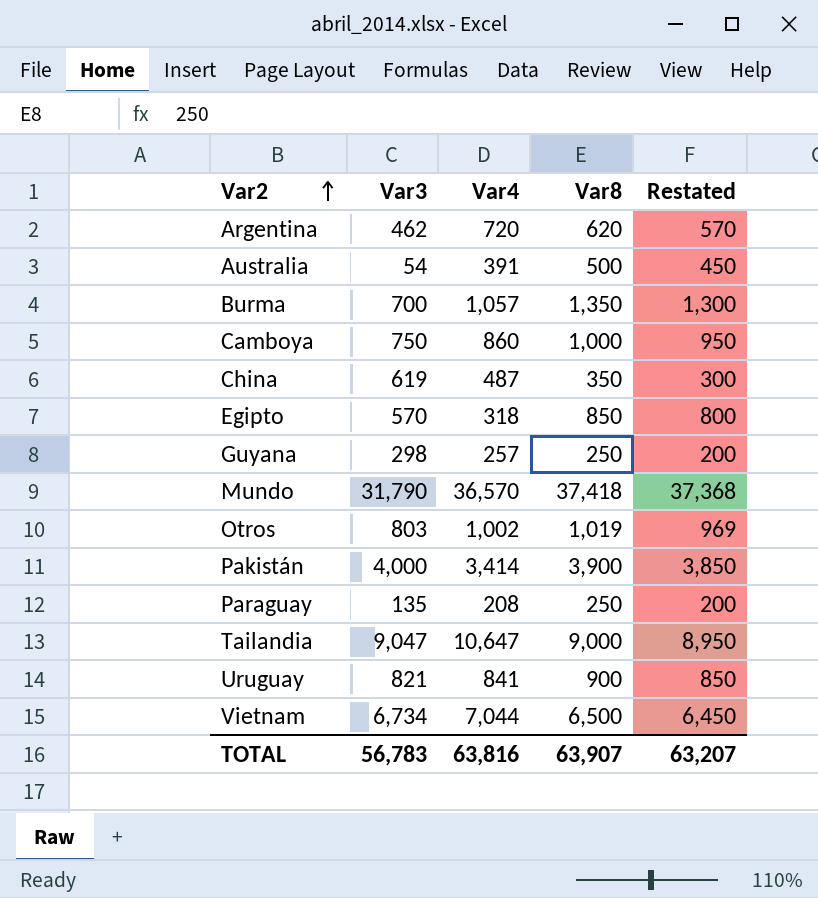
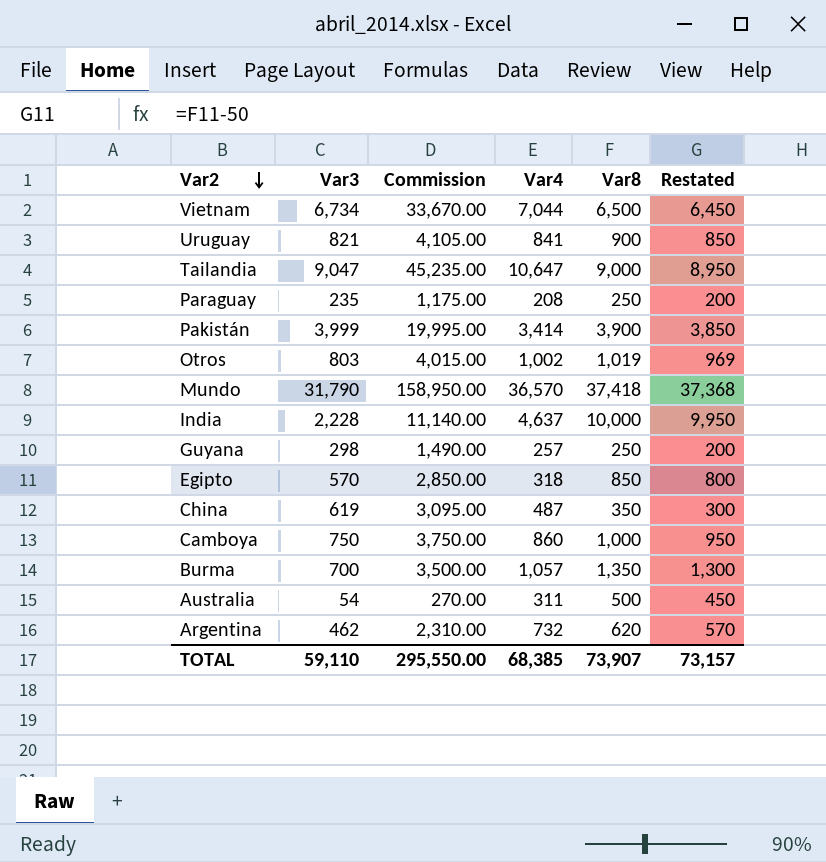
row order: Var2 ascending -> Var2 descending
column Commission | formula: none -> [Var3] * 5
Paraguay | Var3: 135 -> 235
Pakistán | Var3: 4,000 -> 3,999
row India: none -> 2,228 | 11,140.00 | 4,637 | 10,000 | 9,950
Australia | Var4: 391 -> 311
Argentina | Var4: 720 -> 732
TOTAL | Var3: 56,783 -> 59,110
TOTAL | Var4: 63,816 -> 68,385
TOTAL | Var8: 63,907 -> 73,907
TOTAL | Restated: 63,207 -> 73,157

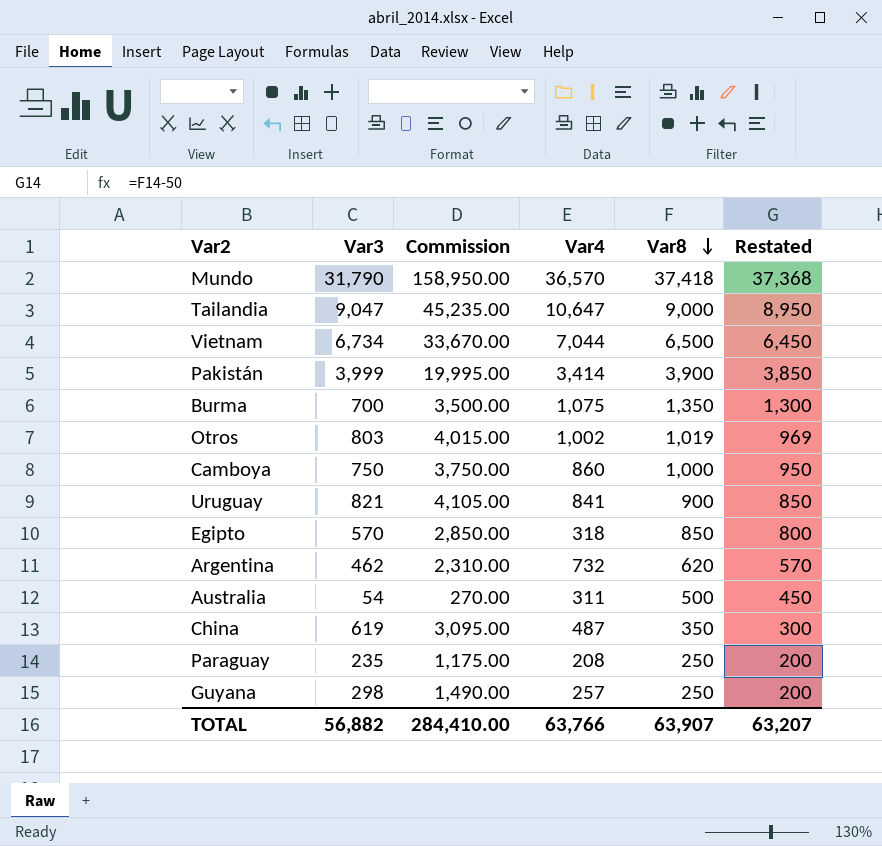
row order: Var2 descending -> Var8 descending
row India: 2,228 | 11,140.00 | 4,637 | 10,000 | 9,950 -> none
Burma | Var4: 1,057 -> 1,075
TOTAL | Var3: 59,110 -> 56,882
TOTAL | Commission: 295,550.00 -> 284,410.00
TOTAL | Var4: 68,385 -> 63,766
TOTAL | Var8: 73,907 -> 63,907
TOTAL | Restated: 73,157 -> 63,207

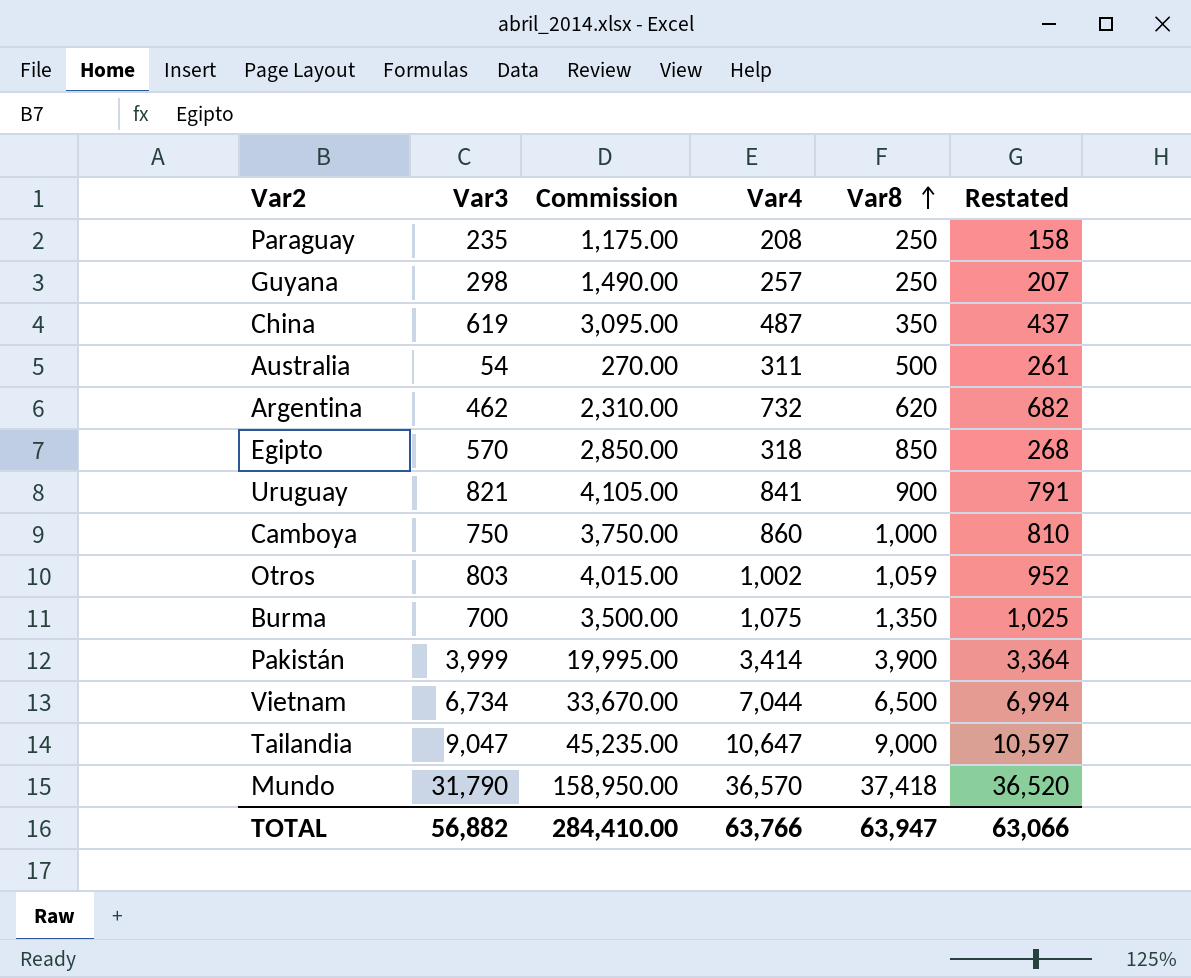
row order: Var8 descending -> Var8 ascending
column Restated | formula: [Var8] - 50 -> [Var4] - 50
Otros | Var8: 1,019 -> 1,059
TOTAL | Var8: 63,907 -> 63,947
TOTAL | Restated: 63,207 -> 63,066

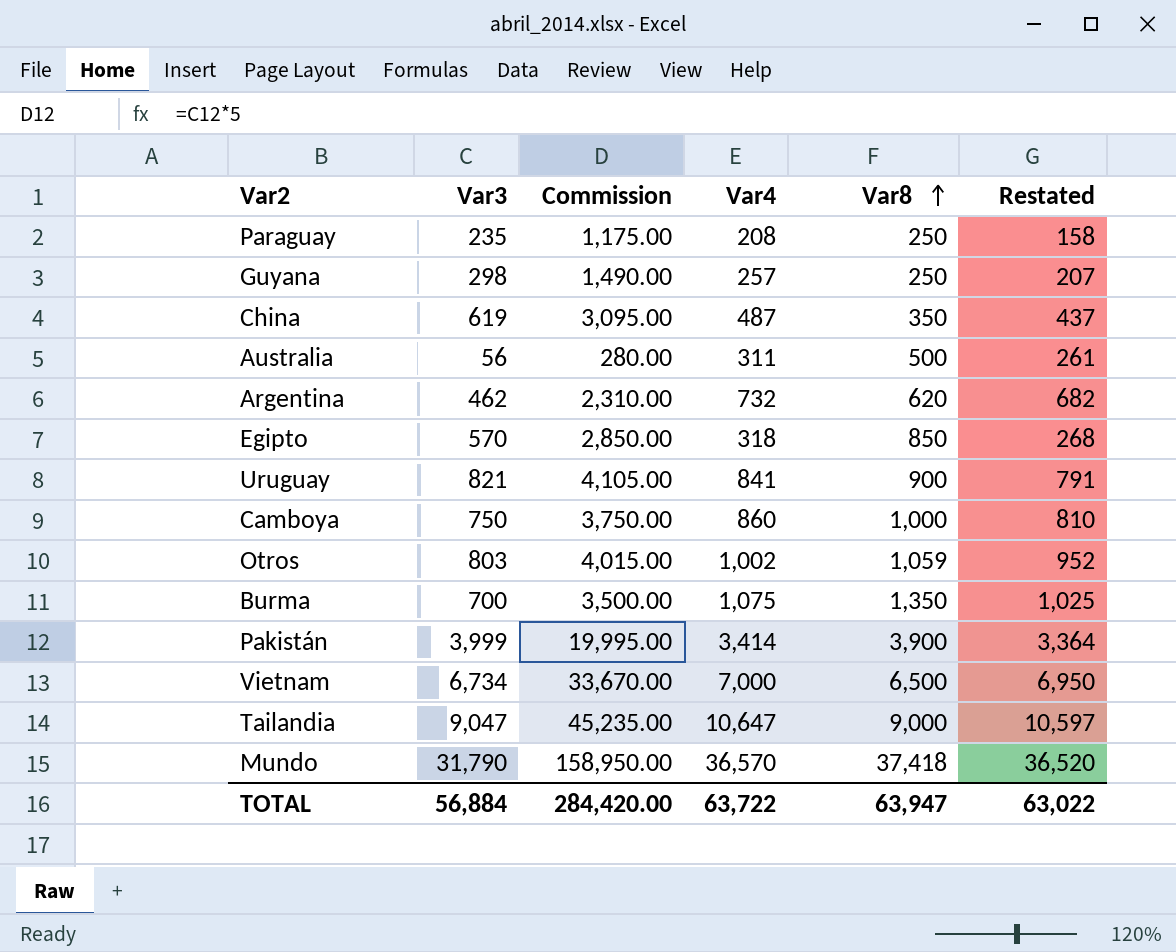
Australia | Var3: 54 -> 56
Australia | Commission: 270.00 -> 280.00
Vietnam | Var4: 7,044 -> 7,000
Vietnam | Restated: 6,994 -> 6,950
TOTAL | Var3: 56,882 -> 56,884
TOTAL | Commission: 284,410.00 -> 284,420.00
TOTAL | Var4: 63,766 -> 63,722
TOTAL | Restated: 63,066 -> 63,022

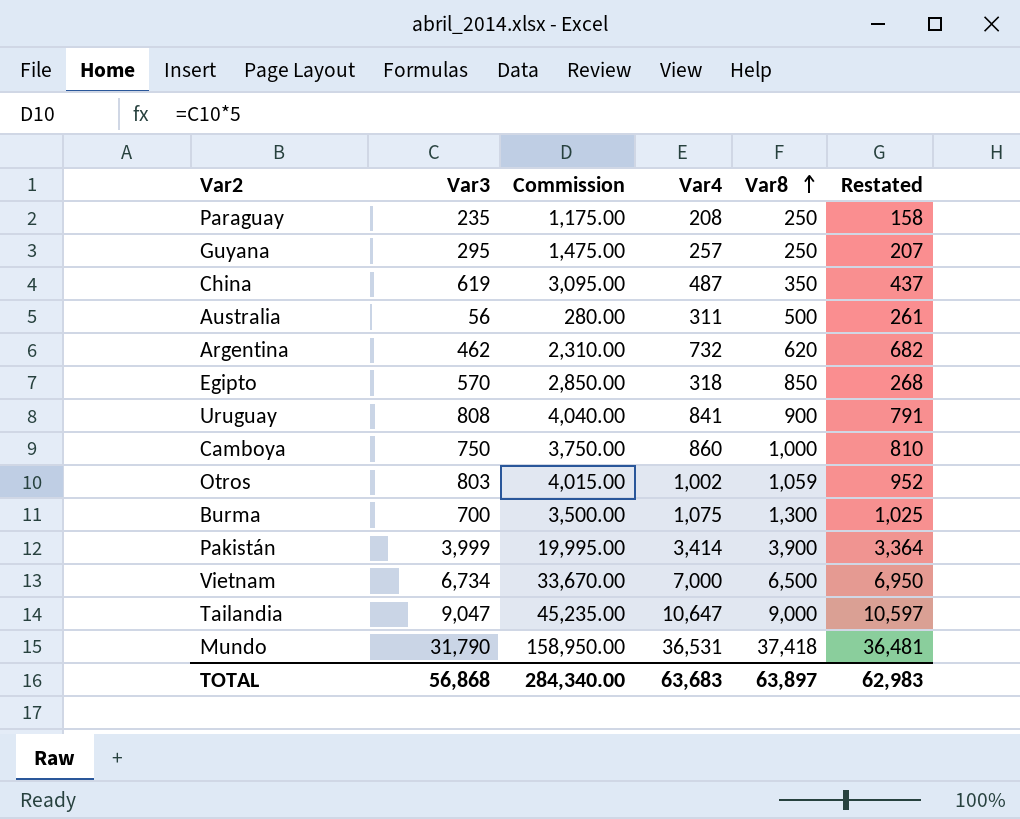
Guyana | Var3: 298 -> 295
Guyana | Commission: 1,490.00 -> 1,475.00
Uruguay | Var3: 821 -> 808
Uruguay | Commission: 4,105.00 -> 4,040.00
Burma | Var8: 1,350 -> 1,300
Mundo | Var4: 36,570 -> 36,531
Mundo | Restated: 36,520 -> 36,481
TOTAL | Var3: 56,884 -> 56,868
TOTAL | Commission: 284,420.00 -> 284,340.00
TOTAL | Var4: 63,722 -> 63,683
TOTAL | Var8: 63,947 -> 63,897
TOTAL | Restated: 63,022 -> 62,983

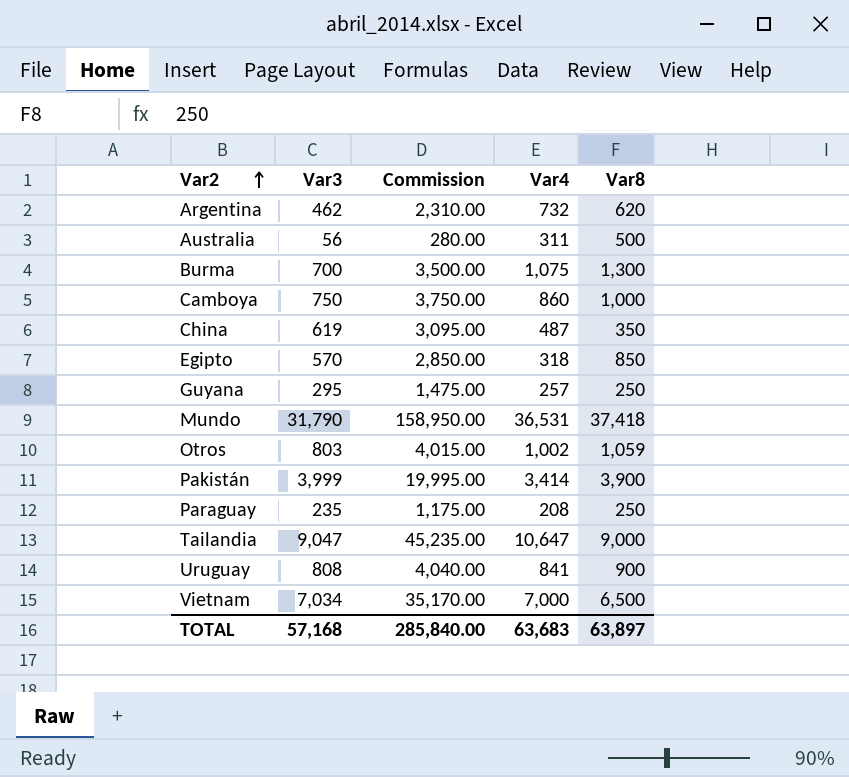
row order: Var8 ascending -> Var2 ascending
column Restated | formula: [Var4] - 50 -> none
Vietnam | Var3: 6,734 -> 7,034
Vietnam | Commission: 33,670.00 -> 35,170.00
TOTAL | Var3: 56,868 -> 57,168
TOTAL | Commission: 284,340.00 -> 285,840.00

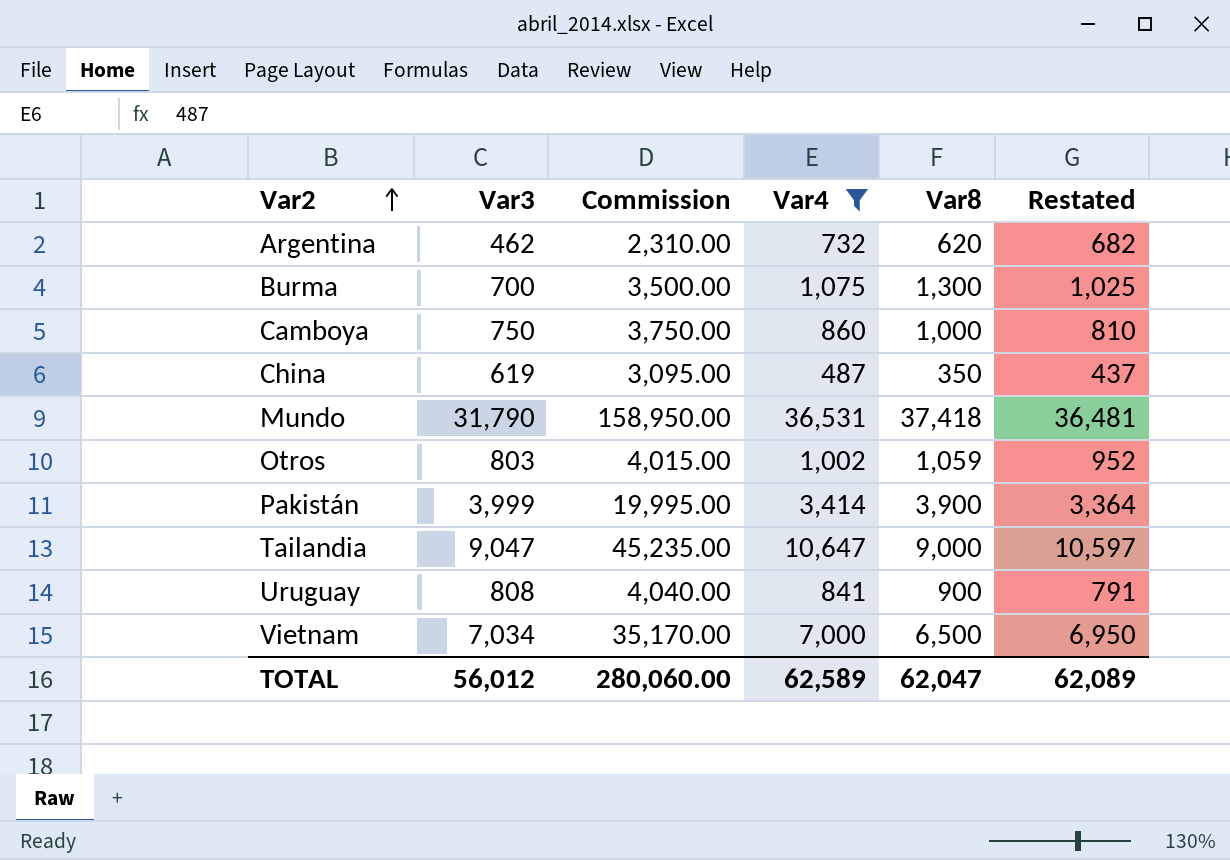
filter: none -> Var4 >= 487
column Restated | formula: none -> [Var4] - 50
TOTAL | Var3: 57,168 -> 56,012
TOTAL | Commission: 285,840.00 -> 280,060.00
TOTAL | Var4: 63,683 -> 62,589
TOTAL | Var8: 63,897 -> 62,047

